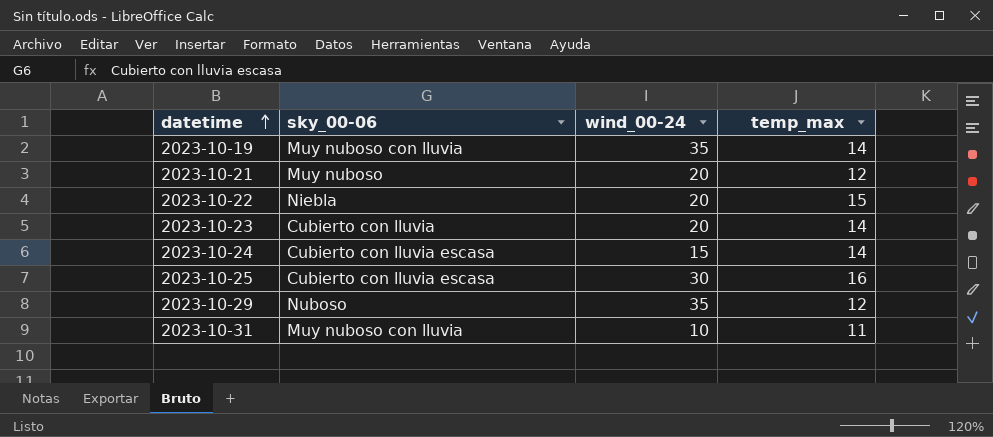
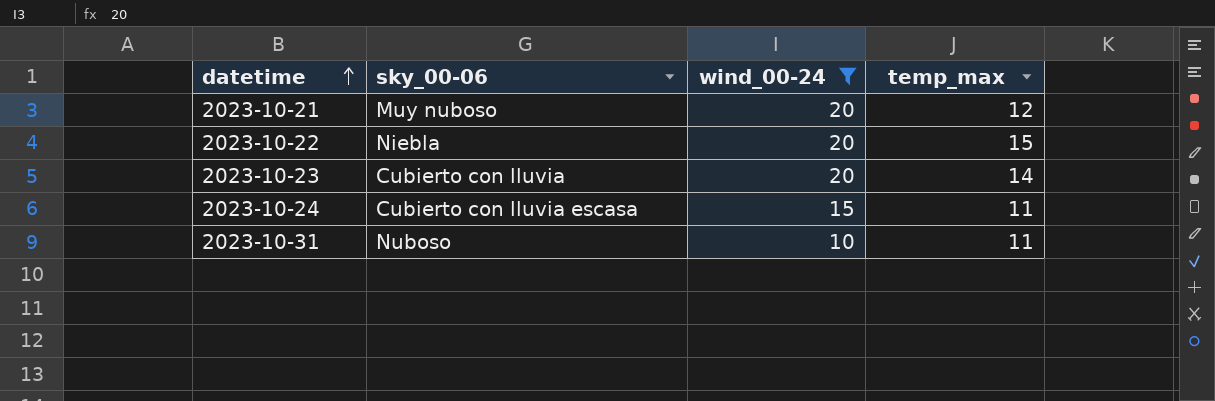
filter: none -> wind_00-24 <= 20
2023-10-24 | temp_max: 14 -> 11
2023-10-31 | sky_00-06: Muy nuboso con lluvia -> Nuboso

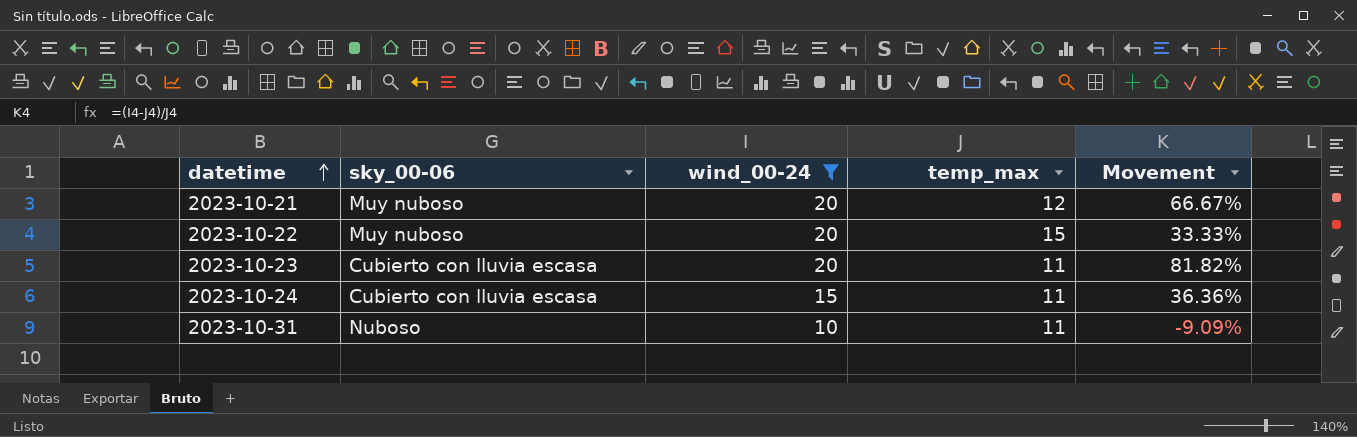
column Movement | formula: none -> ([wind_00-24] - [temp_max]) / [temp_max]
2023-10-22 | sky_00-06: Niebla -> Muy nuboso
2023-10-23 | sky_00-06: Cubierto con lluvia -> Cubierto con lluvia escasa
2023-10-23 | temp_max: 14 -> 11

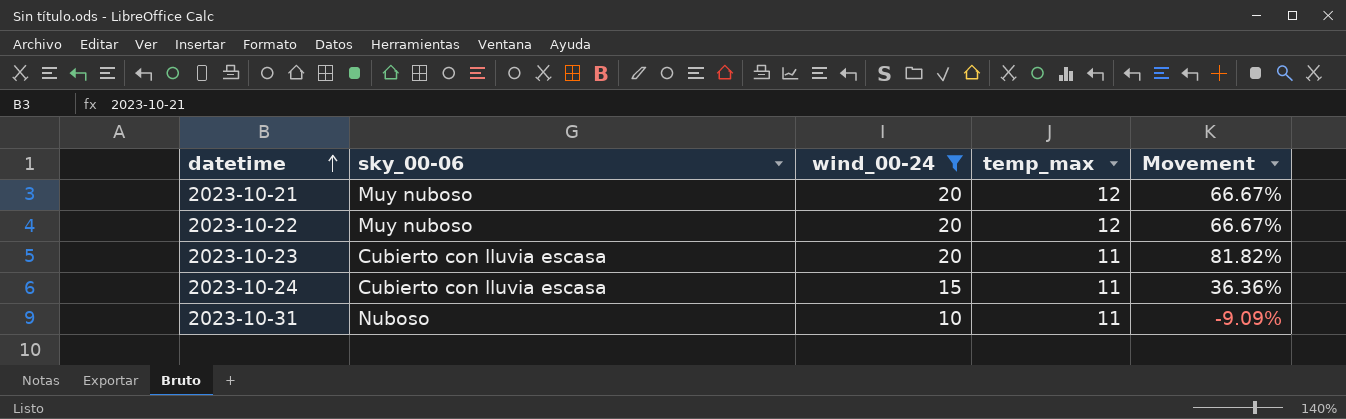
2023-10-22 | temp_max: 15 -> 12
2023-10-22 | Movement: 33.33% -> 66.67%

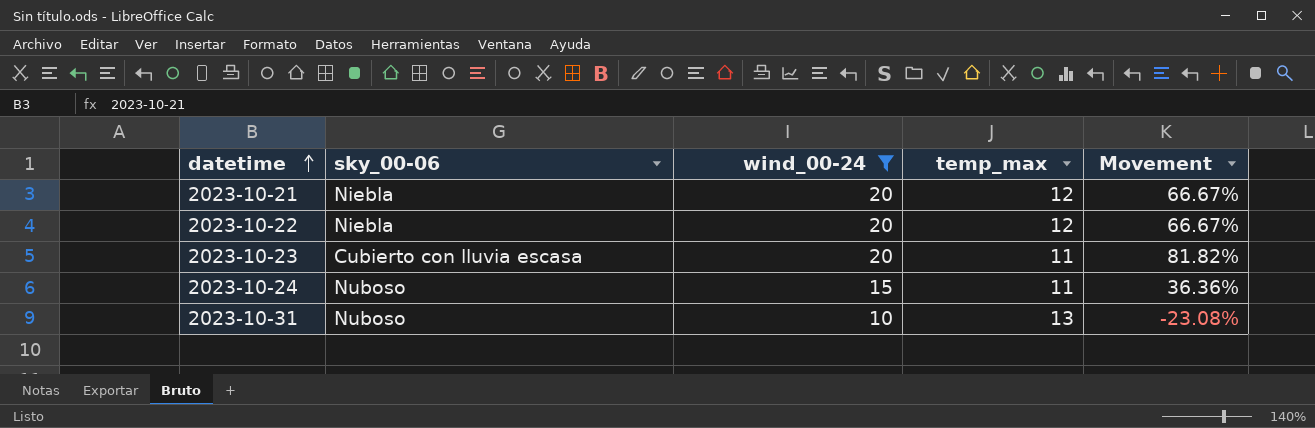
2023-10-21 | sky_00-06: Muy nuboso -> Niebla
2023-10-22 | sky_00-06: Muy nuboso -> Niebla
2023-10-24 | sky_00-06: Cubierto con lluvia escasa -> Nuboso
2023-10-31 | temp_max: 11 -> 13
2023-10-31 | Movement: -9.09% -> -23.08%

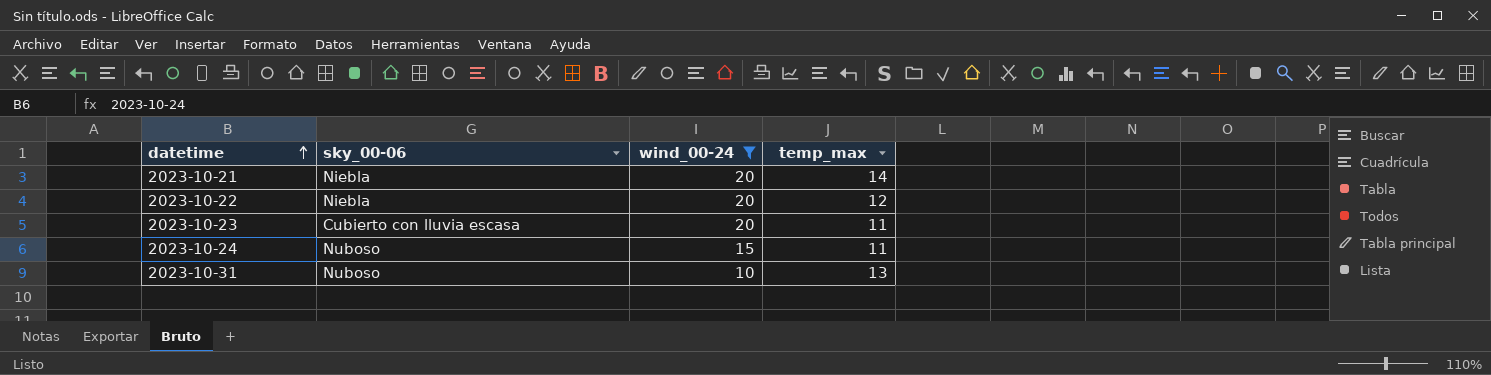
column Movement | formula: ([wind_00-24] - [temp_max]) / [temp_max] -> none
2023-10-21 | temp_max: 12 -> 14

